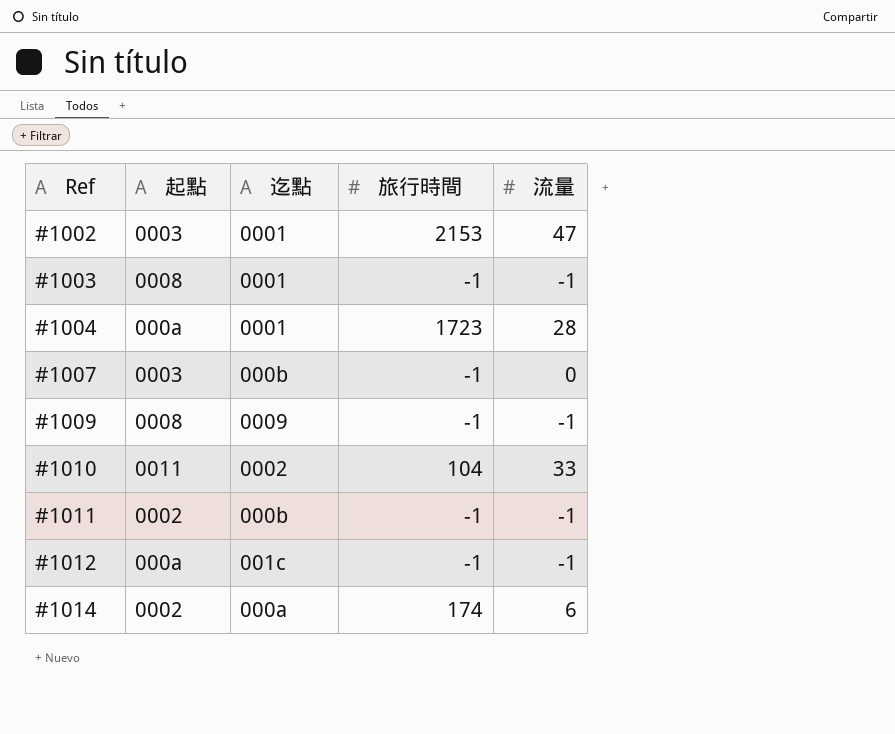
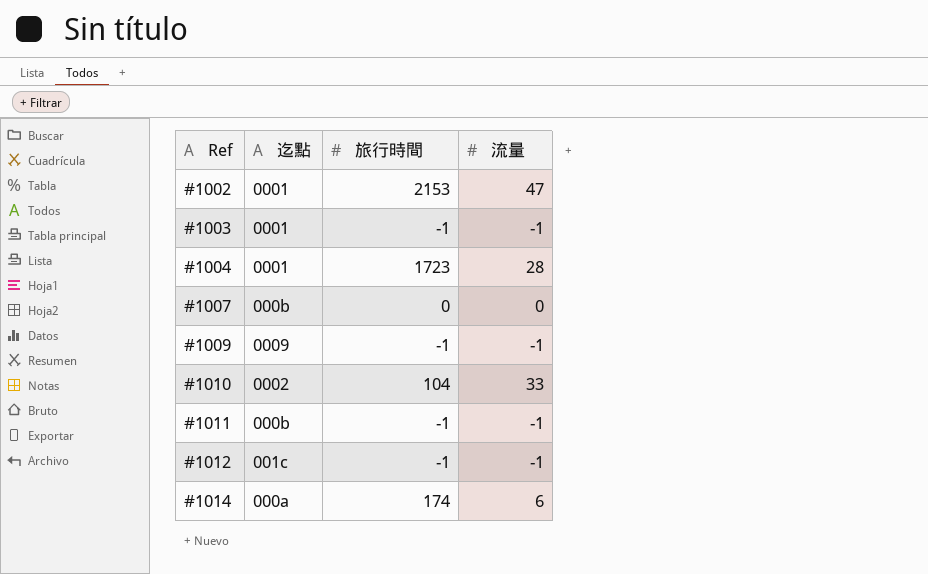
column 起點 | position: 2 -> none
#1007 | 旅行時間: -1 -> 0

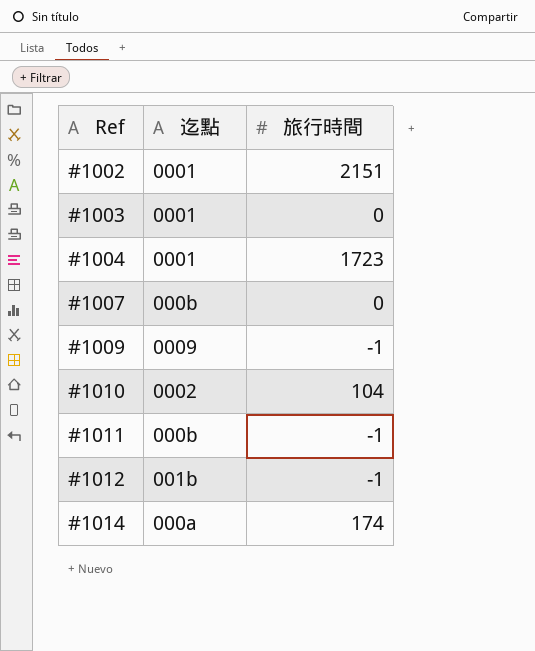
column 流量 | position: 4 -> none
#1002 | 旅行時間: 2153 -> 2151
#1003 | 旅行時間: -1 -> 0
#1012 | 迄點: 001c -> 001b

